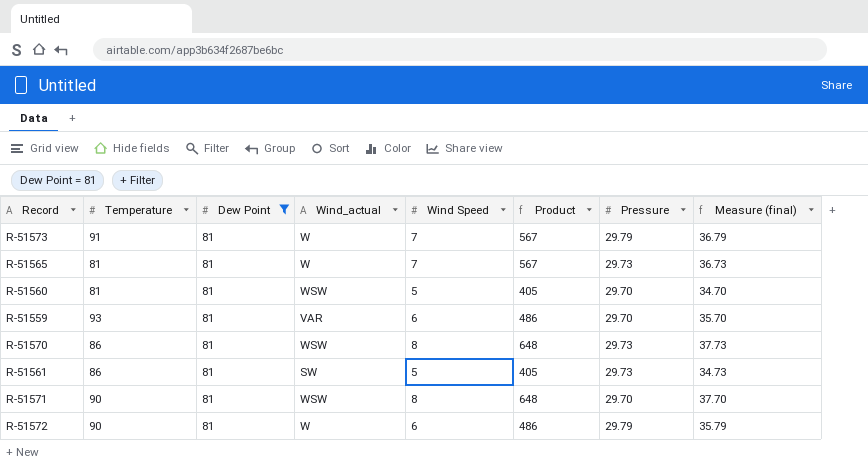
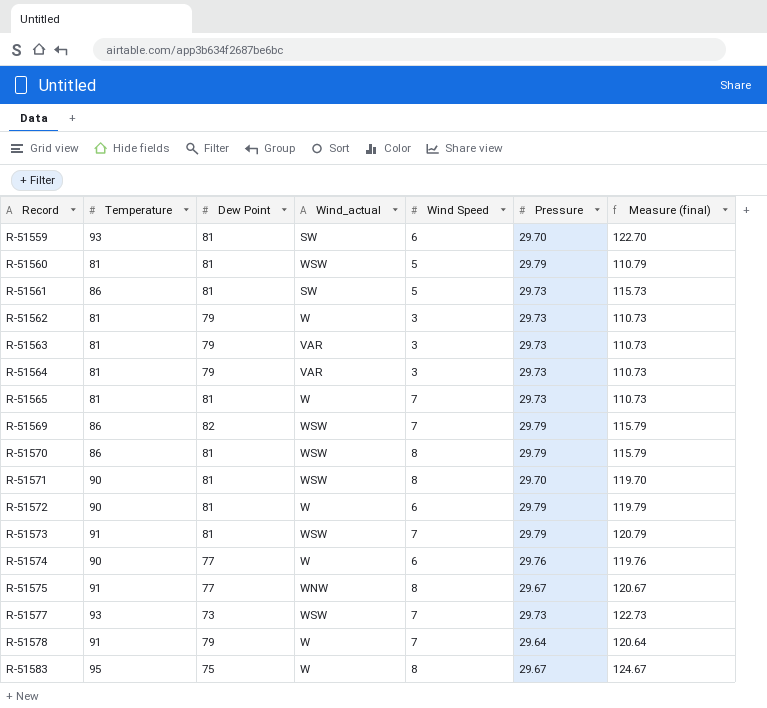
filter: Dew Point = 81 -> none
row order: none -> Record ascending
column Product | formula: [Dew Point] * [Wind Speed] -> none
column Measure (final) | formula: [Wind Speed] + [Pressure] -> [Temperature] + [Pressure]
R-51559 | Wind_actual: VAR -> SW
R-51560 | Pressure: 29.70 -> 29.79
R-51570 | Pressure: 29.73 -> 29.79
R-51573 | Wind_actual: W -> WSW

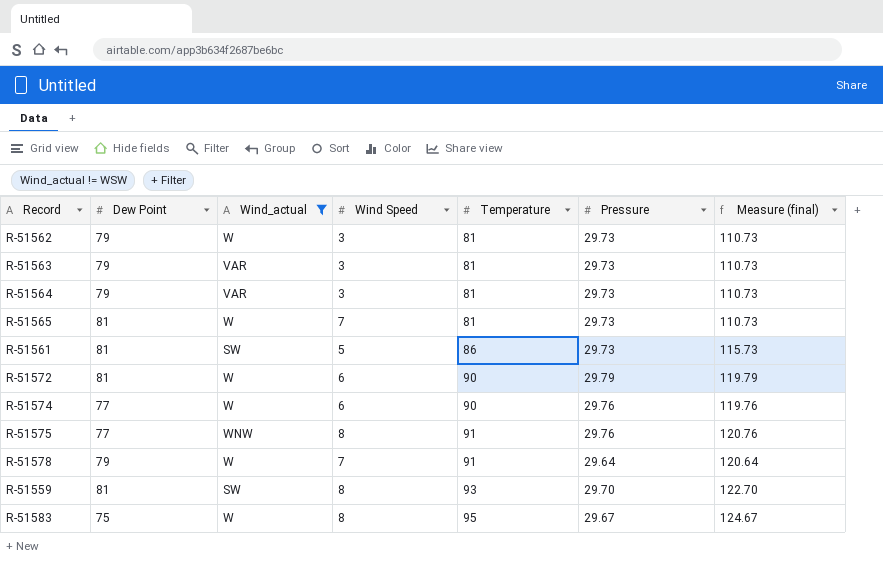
filter: none -> Wind_actual != WSW
row order: Record ascending -> Temperature ascending
column Temperature | position: 2 -> 5
R-51575 | Pressure: 29.67 -> 29.76
R-51575 | Measure (final): 120.67 -> 120.76
R-51559 | Wind Speed: 6 -> 8

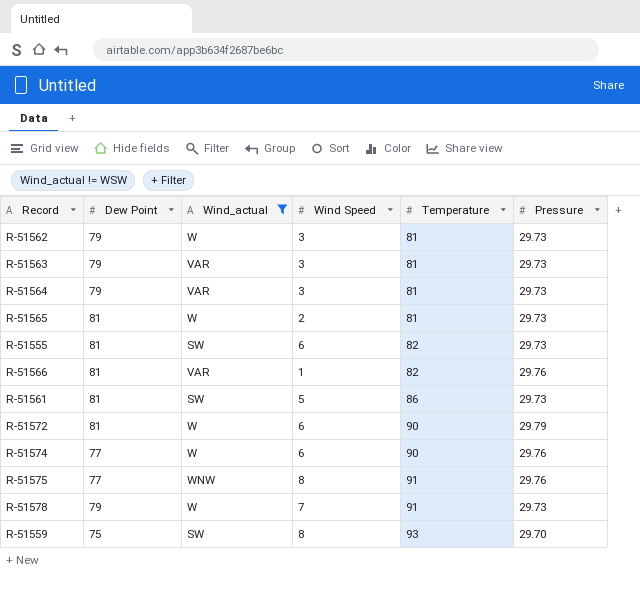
column Measure (final) | formula: [Temperature] + [Pressure] -> none
row R-51583: 75 | W | 8 | 95 | 29.67 | 124.67 -> none
R-51565 | Wind Speed: 7 -> 2
row R-51555: none -> 81 | SW | 6 | 82 | 29.73
row R-51566: none -> 81 | VAR | 1 | 82 | 29.76
R-51578 | Pressure: 29.64 -> 29.73
R-51559 | Dew Point: 81 -> 75

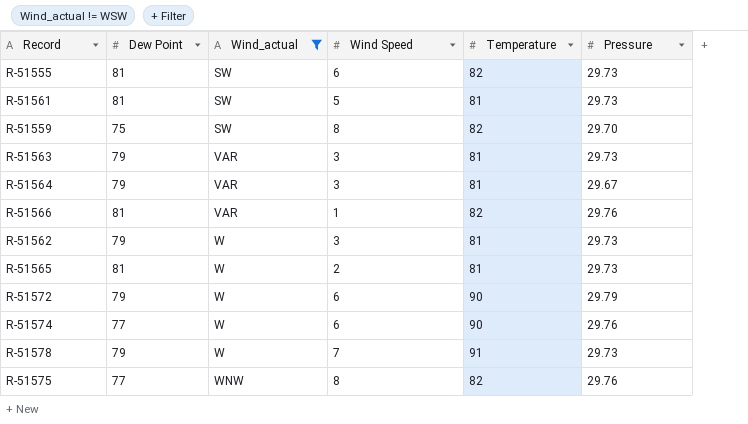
row order: Temperature ascending -> Wind_actual ascending
R-51561 | Temperature: 86 -> 81
R-51559 | Temperature: 93 -> 82
R-51564 | Pressure: 29.73 -> 29.67
R-51572 | Dew Point: 81 -> 79
R-51575 | Temperature: 91 -> 82

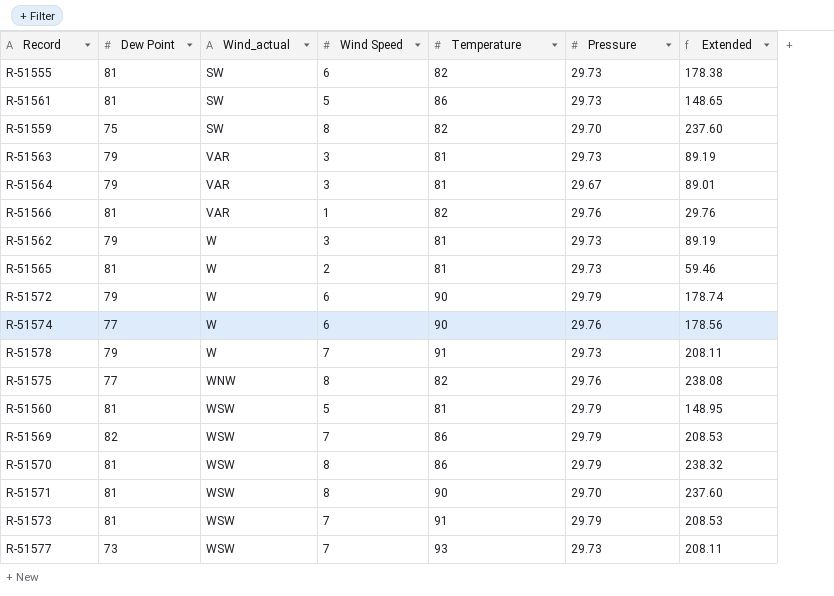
filter: Wind_actual != WSW -> none
column Extended | formula: none -> [Wind Speed] * [Pressure]
R-51561 | Temperature: 81 -> 86

